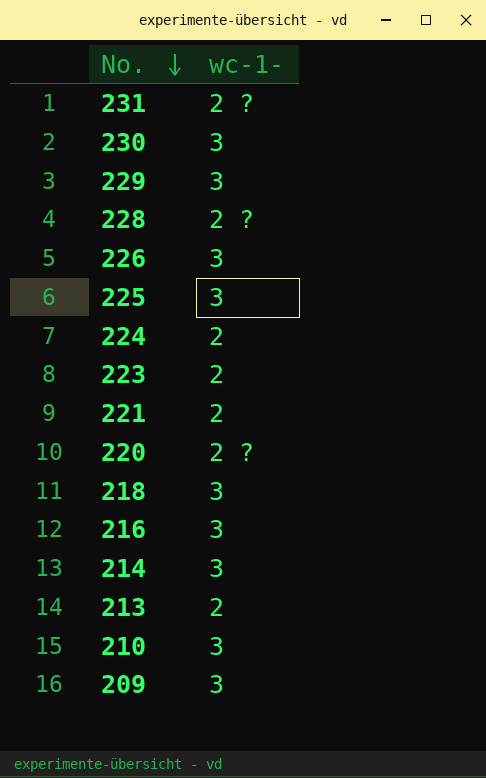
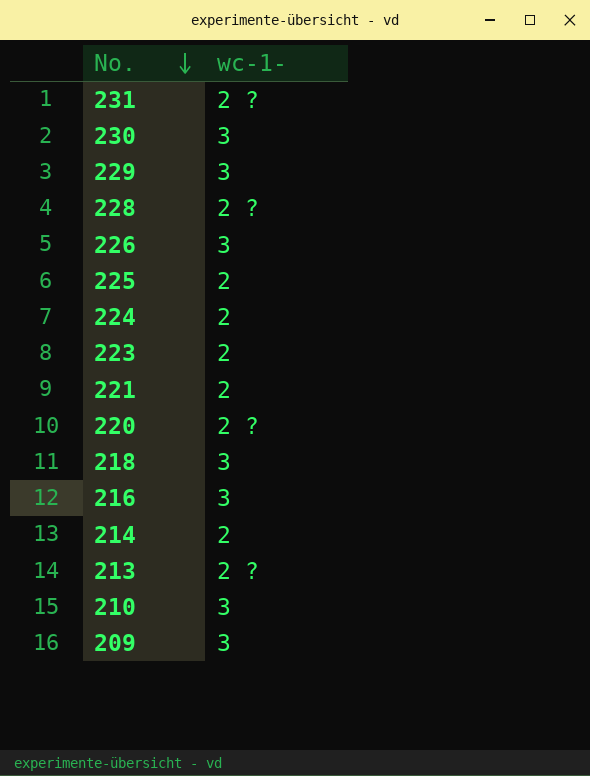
225 | wc-1-: 3 -> 2
214 | wc-1-: 3 -> 2
213 | wc-1-: 2 -> 2 ?

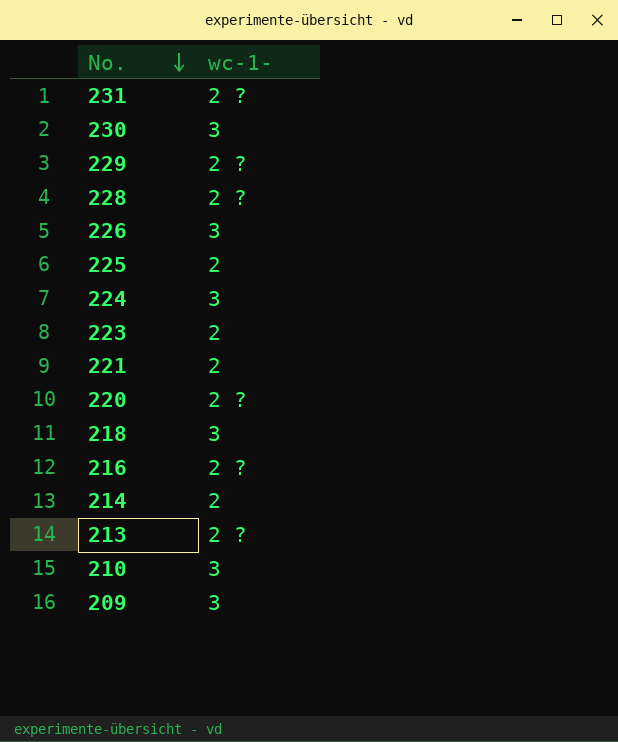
229 | wc-1-: 3 -> 2 ?
224 | wc-1-: 2 -> 3
216 | wc-1-: 3 -> 2 ?

